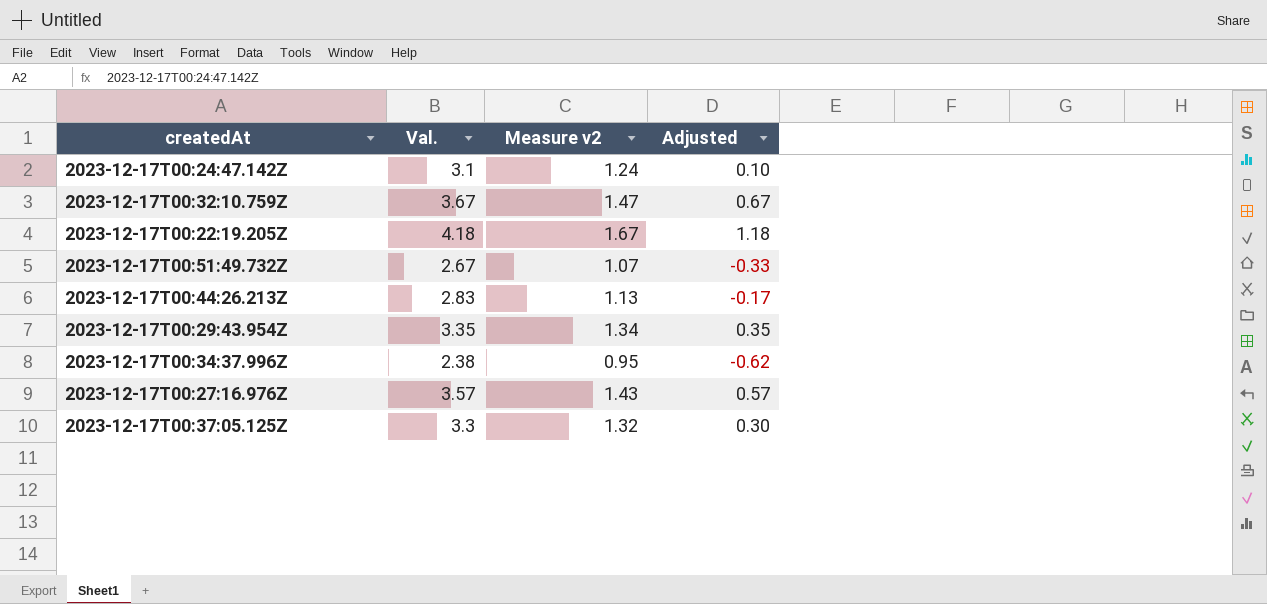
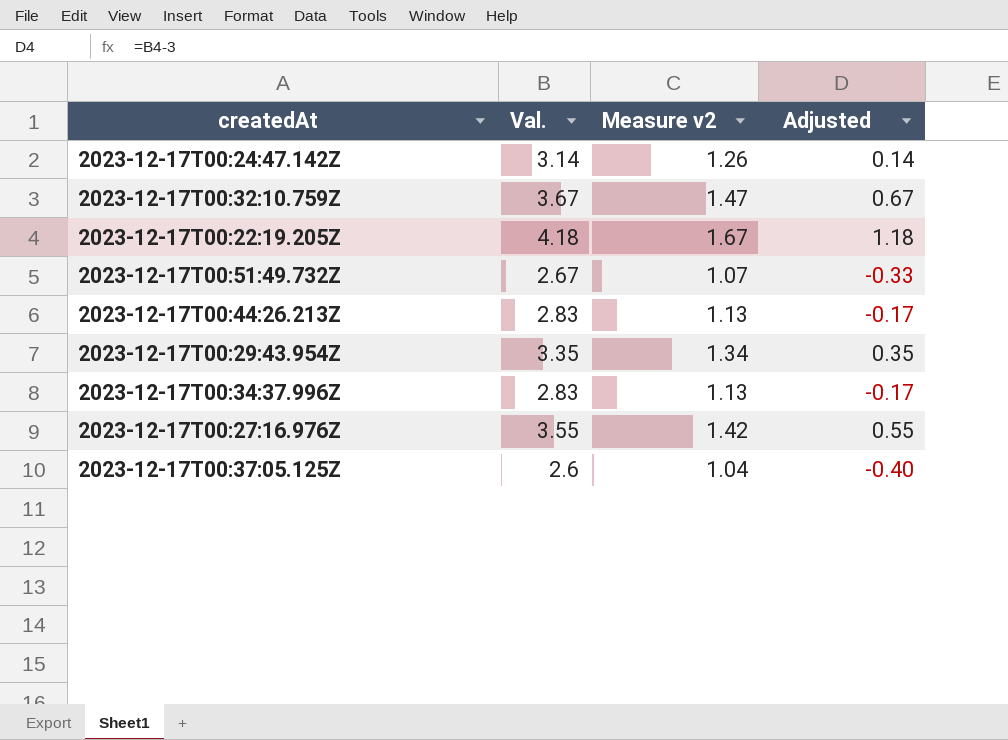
2023-12-17T00:24:47.142Z | Val.: 3.1 -> 3.14
2023-12-17T00:24:47.142Z | Measure v2: 1.24 -> 1.26
2023-12-17T00:24:47.142Z | Adjusted: 0.10 -> 0.14
2023-12-17T00:34:37.996Z | Val.: 2.38 -> 2.83
2023-12-17T00:34:37.996Z | Measure v2: 0.95 -> 1.13
2023-12-17T00:34:37.996Z | Adjusted: -0.62 -> -0.17
2023-12-17T00:27:16.976Z | Val.: 3.57 -> 3.55
2023-12-17T00:27:16.976Z | Measure v2: 1.43 -> 1.42
2023-12-17T00:27:16.976Z | Adjusted: 0.57 -> 0.55
2023-12-17T00:37:05.125Z | Val.: 3.3 -> 2.6
2023-12-17T00:37:05.125Z | Measure v2: 1.32 -> 1.04
2023-12-17T00:37:05.125Z | Adjusted: 0.30 -> -0.40

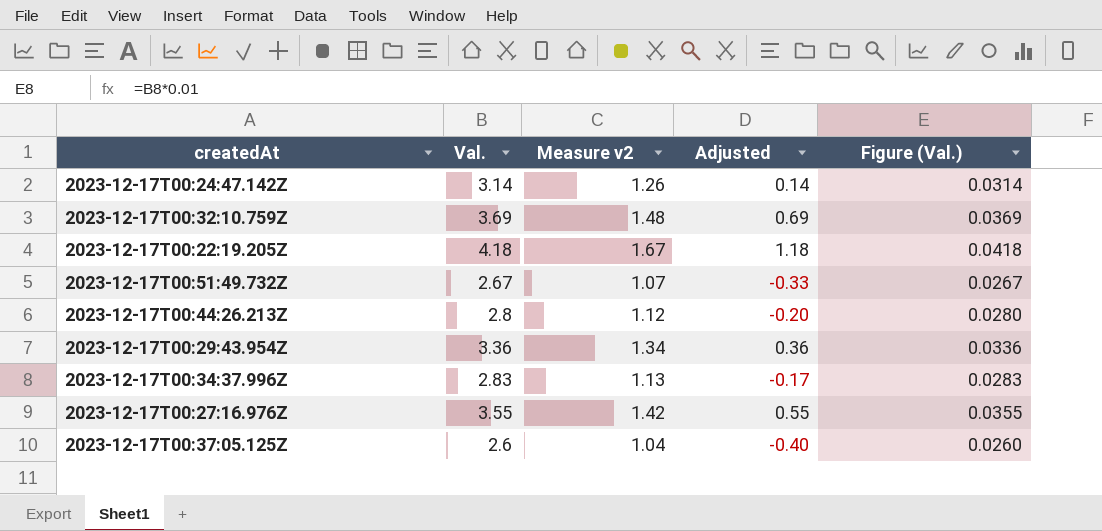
column Figure (Val.) | formula: none -> [Val.] * 0.01
2023-12-17T00:32:10.759Z | Val.: 3.67 -> 3.69
2023-12-17T00:32:10.759Z | Measure v2: 1.47 -> 1.48
2023-12-17T00:32:10.759Z | Adjusted: 0.67 -> 0.69
2023-12-17T00:44:26.213Z | Val.: 2.83 -> 2.8
2023-12-17T00:44:26.213Z | Measure v2: 1.13 -> 1.12
2023-12-17T00:44:26.213Z | Adjusted: -0.17 -> -0.20
2023-12-17T00:29:43.954Z | Val.: 3.35 -> 3.36
2023-12-17T00:29:43.954Z | Adjusted: 0.35 -> 0.36

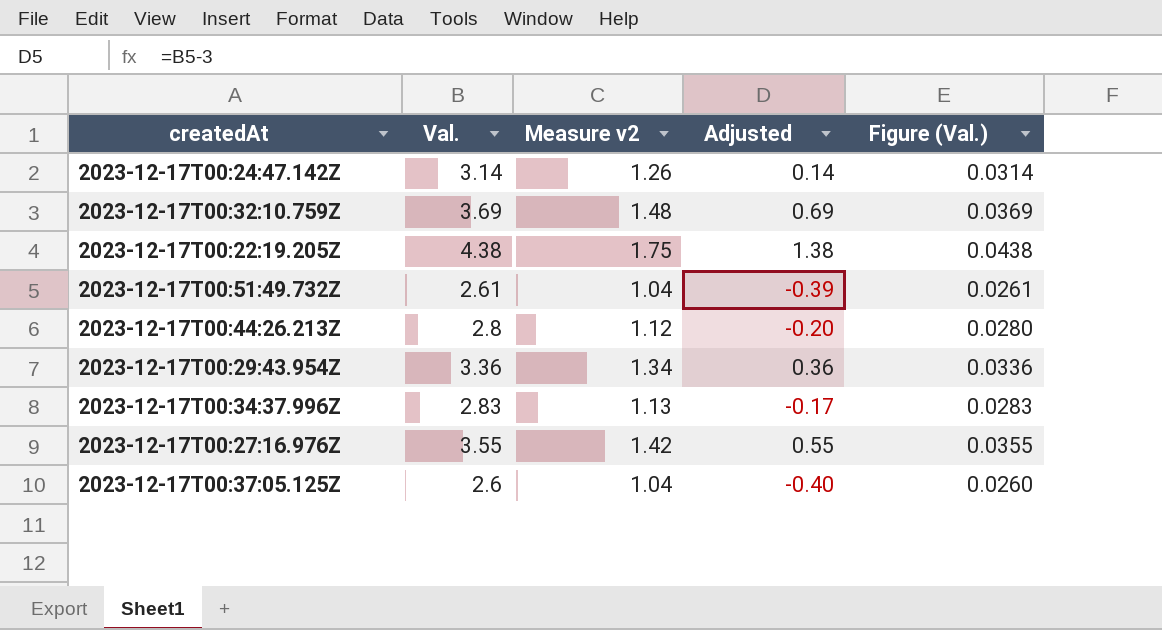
2023-12-17T00:22:19.205Z | Val.: 4.18 -> 4.38
2023-12-17T00:22:19.205Z | Measure v2: 1.67 -> 1.75
2023-12-17T00:22:19.205Z | Adjusted: 1.18 -> 1.38
2023-12-17T00:22:19.205Z | Figure (Val.): 0.0418 -> 0.0438
2023-12-17T00:51:49.732Z | Val.: 2.67 -> 2.61
2023-12-17T00:51:49.732Z | Measure v2: 1.07 -> 1.04
2023-12-17T00:51:49.732Z | Adjusted: -0.33 -> -0.39
2023-12-17T00:51:49.732Z | Figure (Val.): 0.0267 -> 0.0261

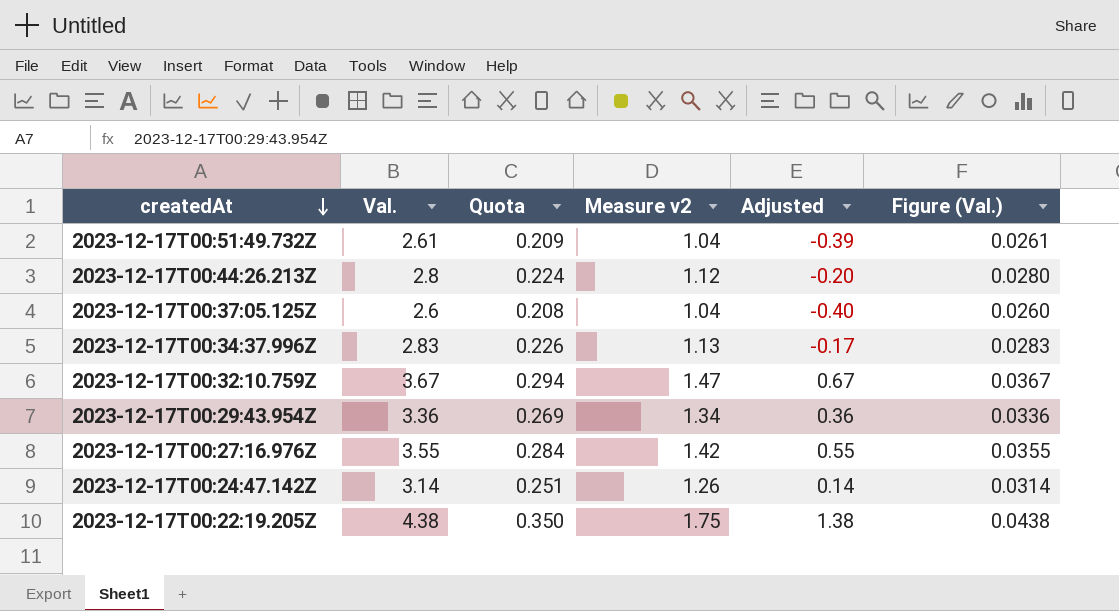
row order: none -> createdAt descending
column Quota | formula: none -> [Val.] * 0.08
2023-12-17T00:32:10.759Z | Val.: 3.69 -> 3.67
2023-12-17T00:32:10.759Z | Measure v2: 1.48 -> 1.47
2023-12-17T00:32:10.759Z | Adjusted: 0.69 -> 0.67
2023-12-17T00:32:10.759Z | Figure (Val.): 0.0369 -> 0.0367

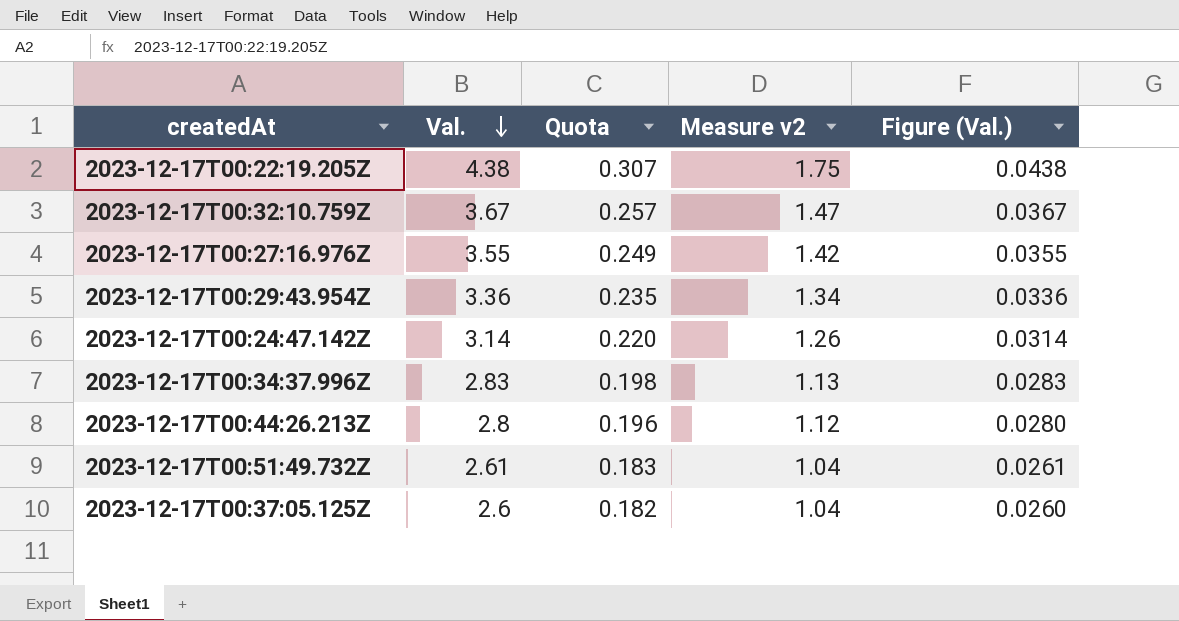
row order: createdAt descending -> Val. descending
column Adjusted | formula: [Val.] - 3 -> none
column Quota | formula: [Val.] * 0.08 -> [Val.] * 0.07

